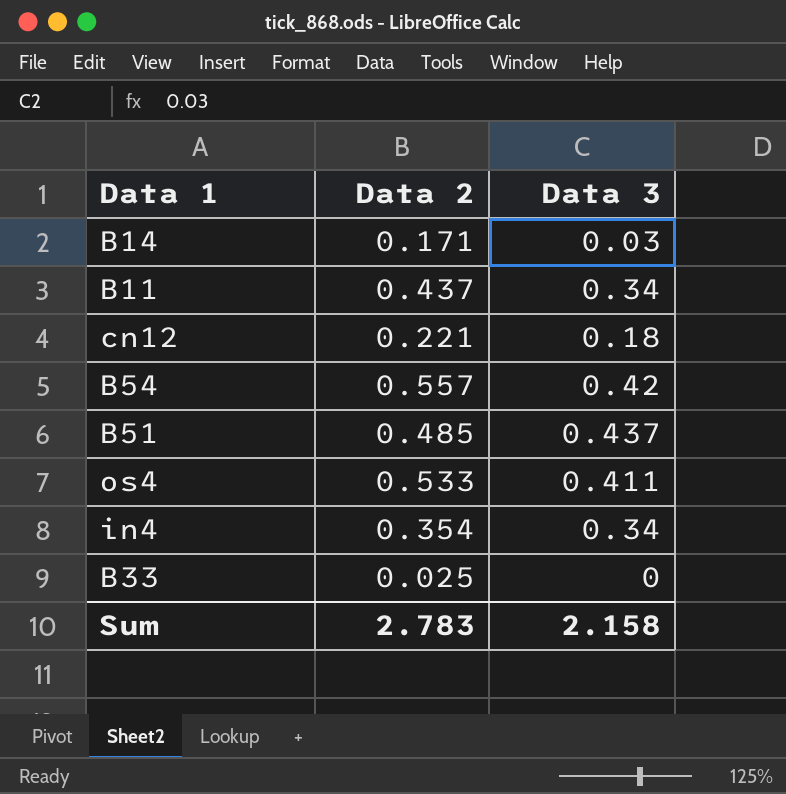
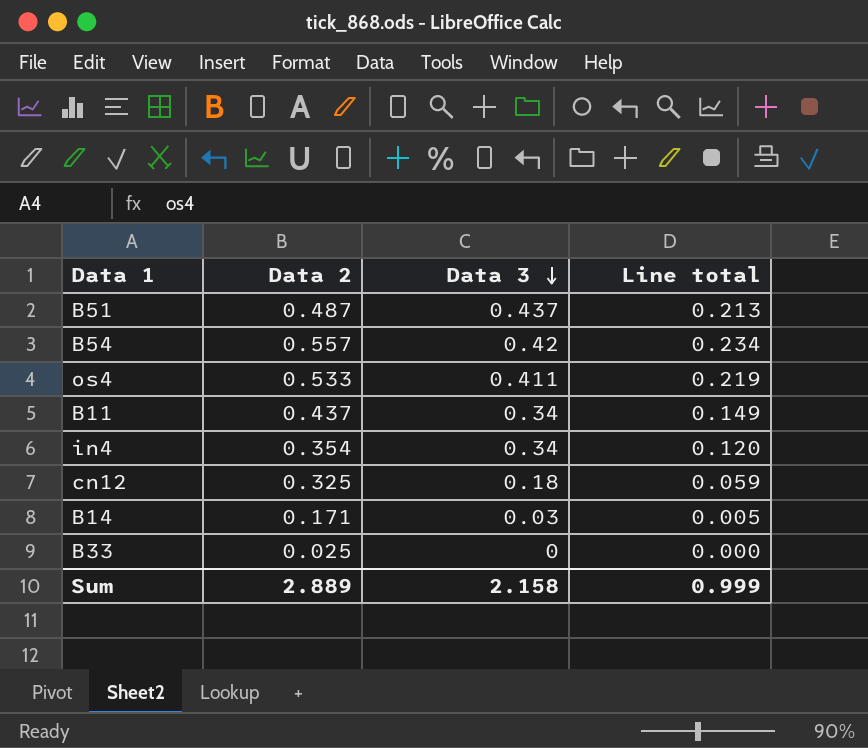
row order: none -> Data 3 descending
column Line total | formula: none -> [Data 2] * [Data 3]
B51 | Data 2: 0.485 -> 0.487
cn12 | Data 2: 0.221 -> 0.325
Sum | Data 2: 2.783 -> 2.889

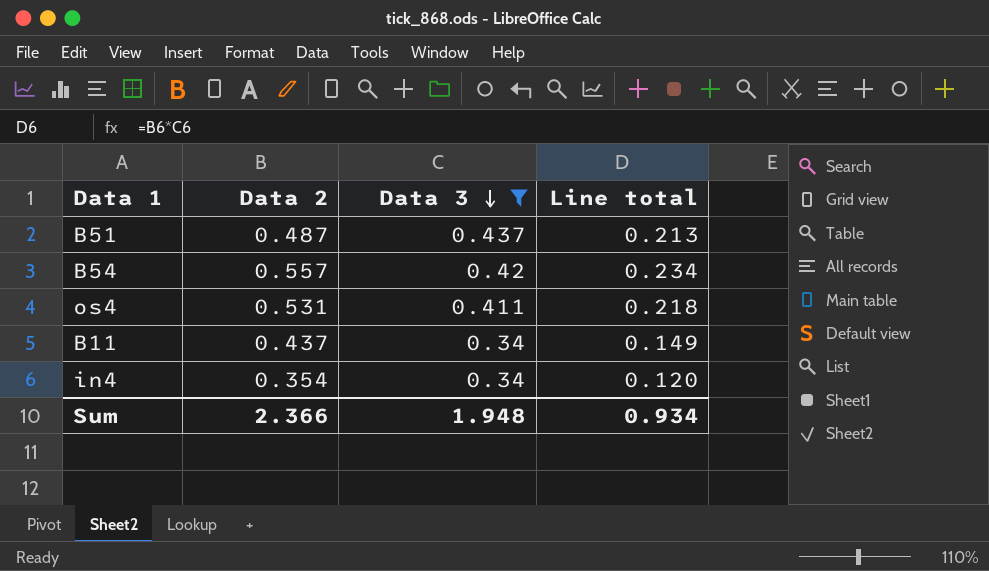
filter: none -> Data 3 >= 0.34
os4 | Data 2: 0.533 -> 0.531
os4 | Line total: 0.219 -> 0.218
Sum | Data 2: 2.889 -> 2.366
Sum | Data 3: 2.158 -> 1.948
Sum | Line total: 0.999 -> 0.934

